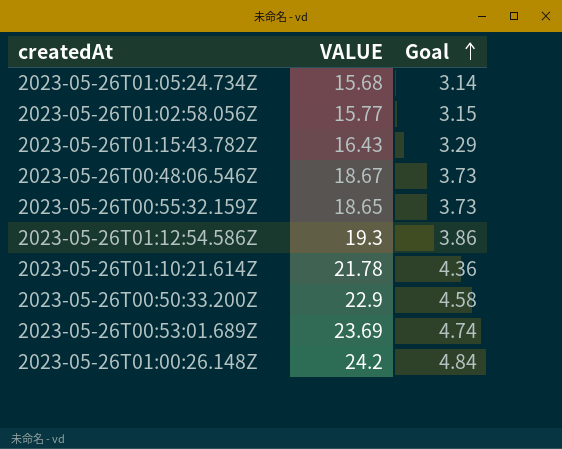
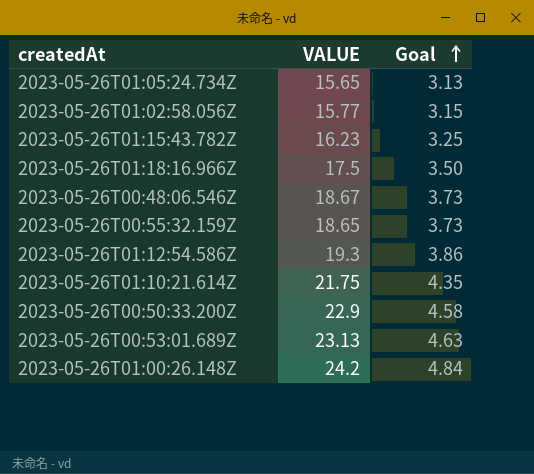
2023-05-26T01:05:24.734Z | VALUE: 15.68 -> 15.65
2023-05-26T01:05:24.734Z | Goal: 3.14 -> 3.13
2023-05-26T01:15:43.782Z | VALUE: 16.43 -> 16.23
2023-05-26T01:15:43.782Z | Goal: 3.29 -> 3.25
row 2023-05-26T01:18:16.966Z: none -> 17.5 | 3.50
2023-05-26T01:10:21.614Z | VALUE: 21.78 -> 21.75
2023-05-26T01:10:21.614Z | Goal: 4.36 -> 4.35
2023-05-26T00:53:01.689Z | VALUE: 23.69 -> 23.13
2023-05-26T00:53:01.689Z | Goal: 4.74 -> 4.63

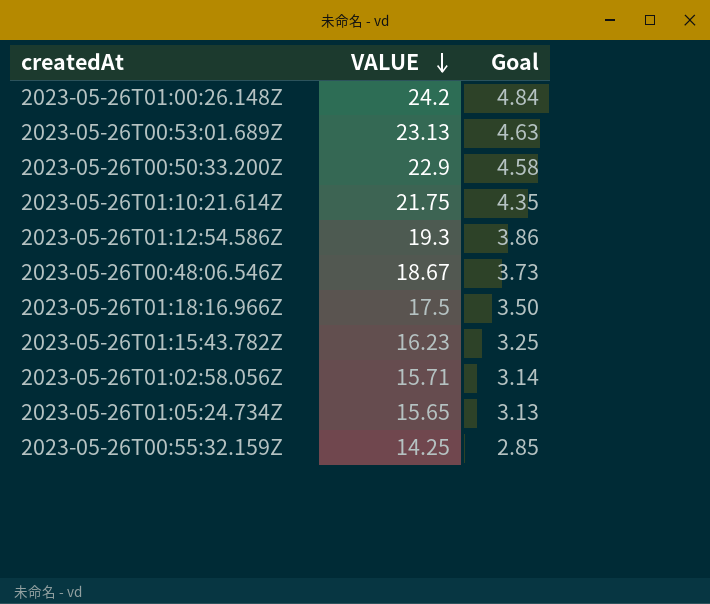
row order: Goal ascending -> VALUE descending
2023-05-26T01:02:58.056Z | VALUE: 15.77 -> 15.71
2023-05-26T01:02:58.056Z | Goal: 3.15 -> 3.14
2023-05-26T00:55:32.159Z | VALUE: 18.65 -> 14.25
2023-05-26T00:55:32.159Z | Goal: 3.73 -> 2.85

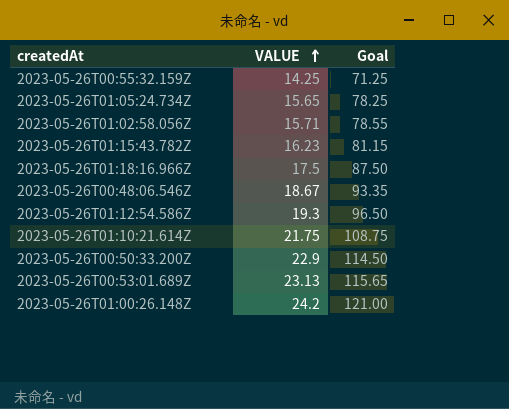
row order: VALUE descending -> VALUE ascending
column Goal | formula: [VALUE] * 0.2 -> [VALUE] * 5

